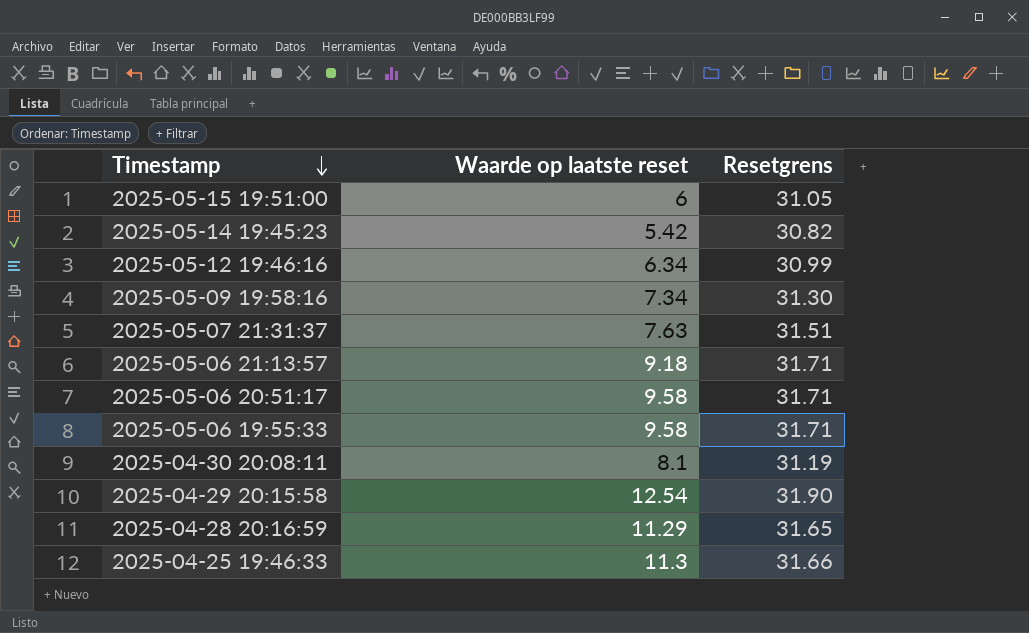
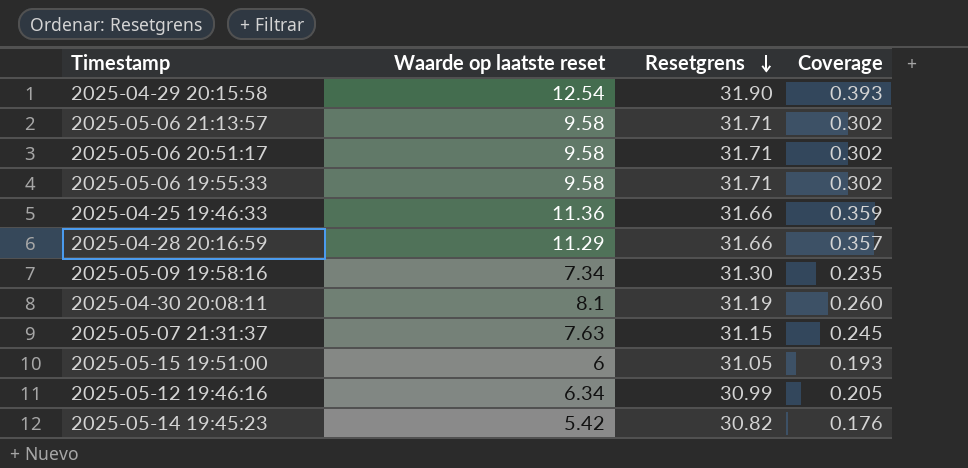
row order: Timestamp descending -> Resetgrens descending
column Coverage | formula: none -> [Waarde op laatste reset] / [Resetgrens]
2025-05-06 21:13:57 | Waarde op laatste reset: 9.18 -> 9.58
2025-04-25 19:46:33 | Waarde op laatste reset: 11.3 -> 11.36
2025-04-28 20:16:59 | Resetgrens: 31.65 -> 31.66
2025-05-07 21:31:37 | Resetgrens: 31.51 -> 31.15

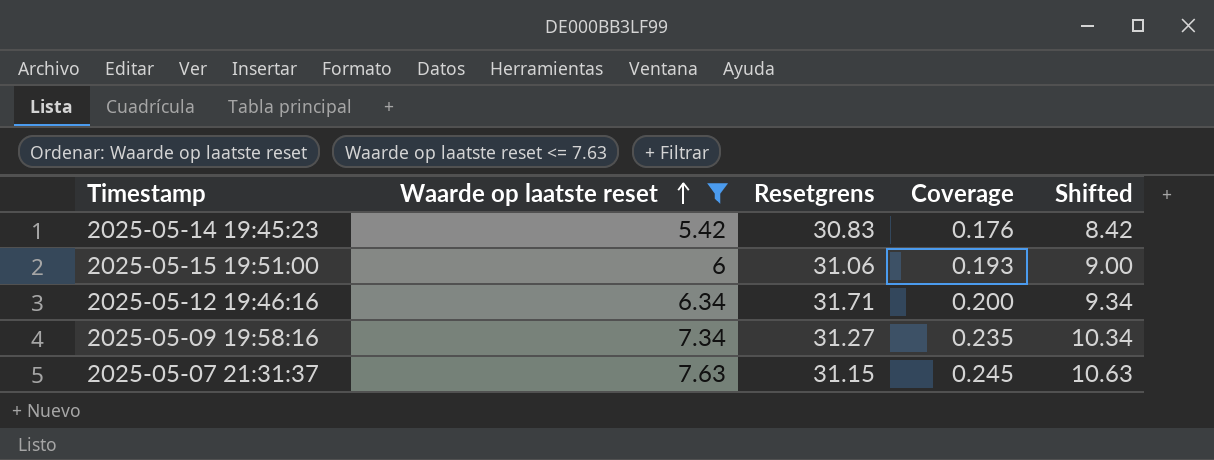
filter: none -> Waarde op laatste reset <= 7.63
row order: Resetgrens descending -> Waarde op laatste reset ascending
column Shifted | formula: none -> [Waarde op laatste reset] + 3
2025-05-14 19:45:23 | Resetgrens: 30.82 -> 30.83
2025-05-15 19:51:00 | Resetgrens: 31.05 -> 31.06
2025-05-12 19:46:16 | Resetgrens: 30.99 -> 31.71
2025-05-12 19:46:16 | Coverage: 0.205 -> 0.200
2025-05-09 19:58:16 | Resetgrens: 31.30 -> 31.27

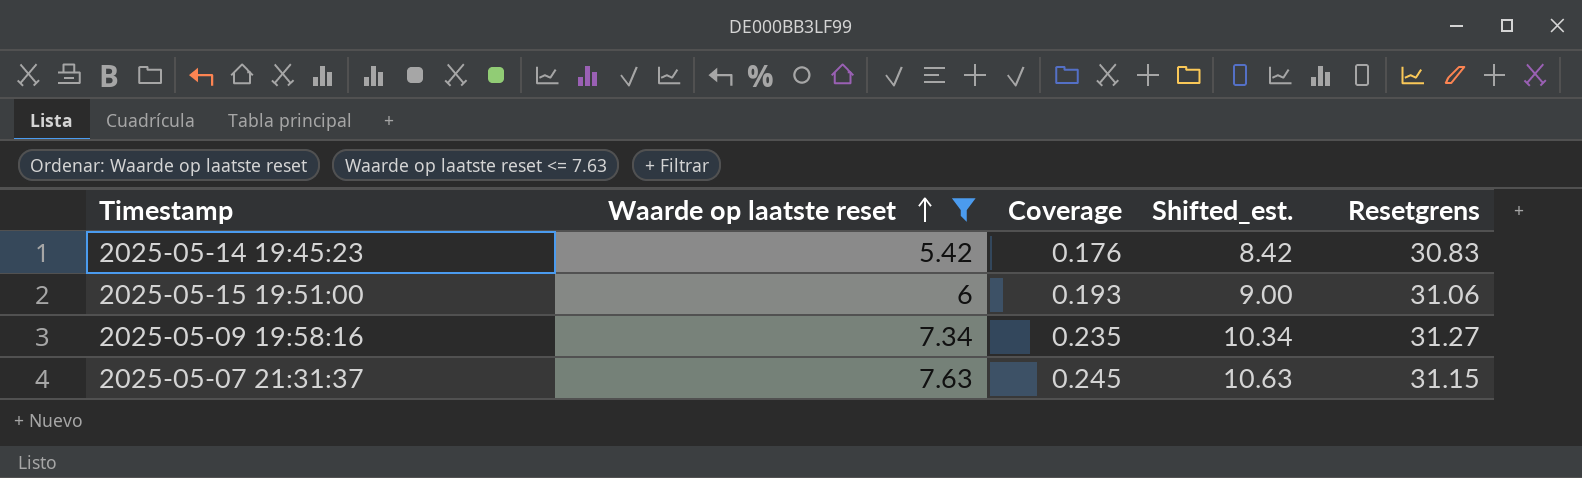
column name: Shifted -> Shifted_est.
column Resetgrens | position: 3 -> 5
row 2025-05-12 19:46:16: 6.34 | 31.71 | 0.200 | 9.34 -> none

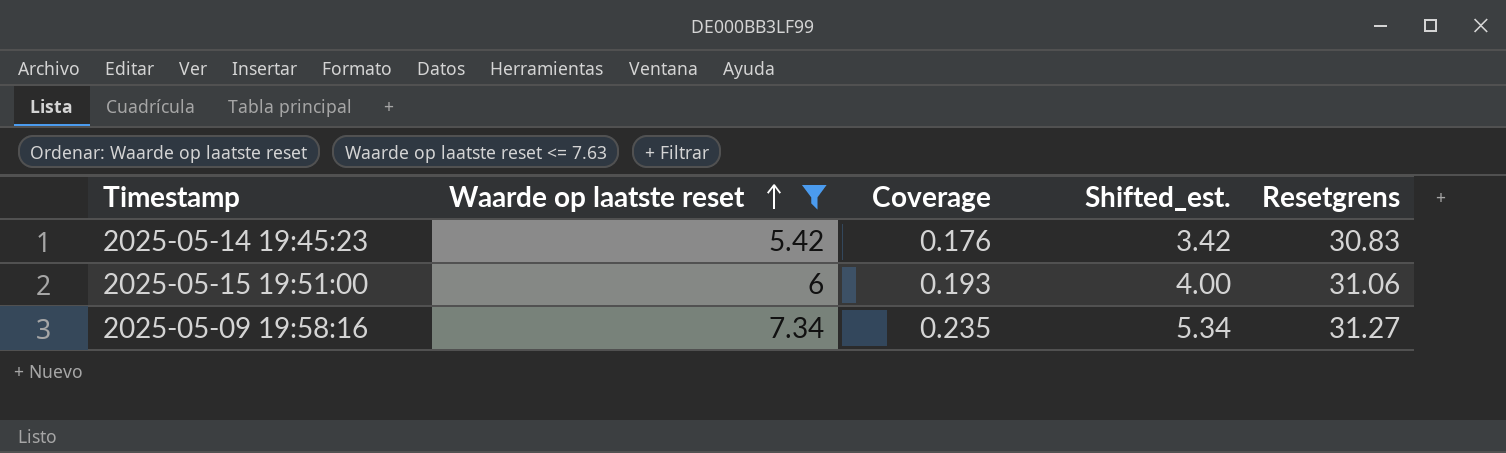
column Shifted_est. | formula: [Waarde op laatste reset] + 3 -> [Waarde op laatste reset] - 2
row 2025-05-07 21:31:37: 7.63 | 0.245 | 10.63 | 31.15 -> none

